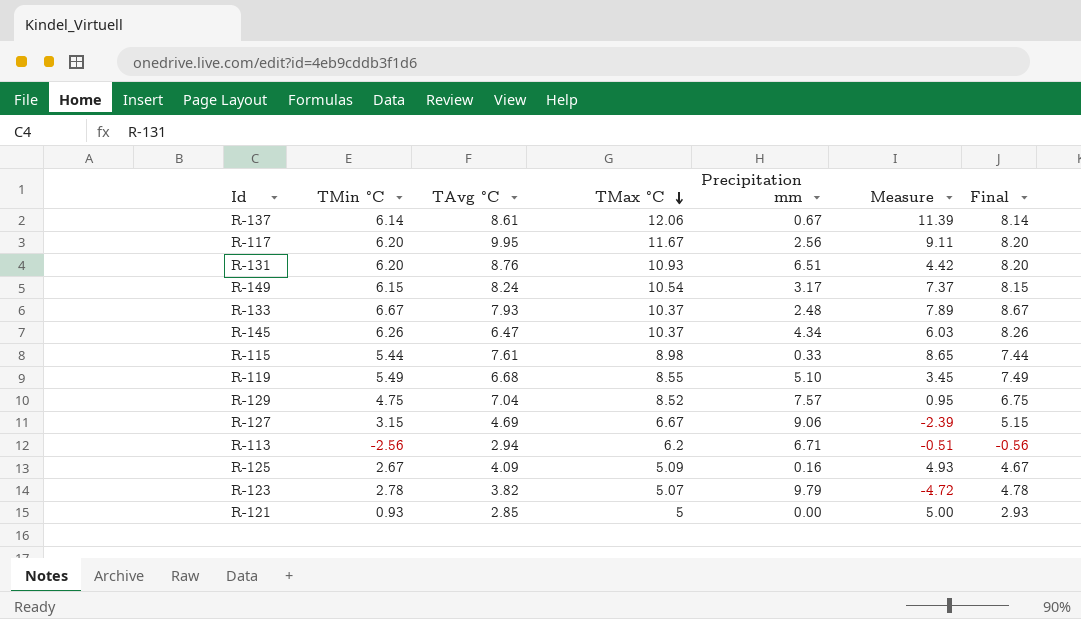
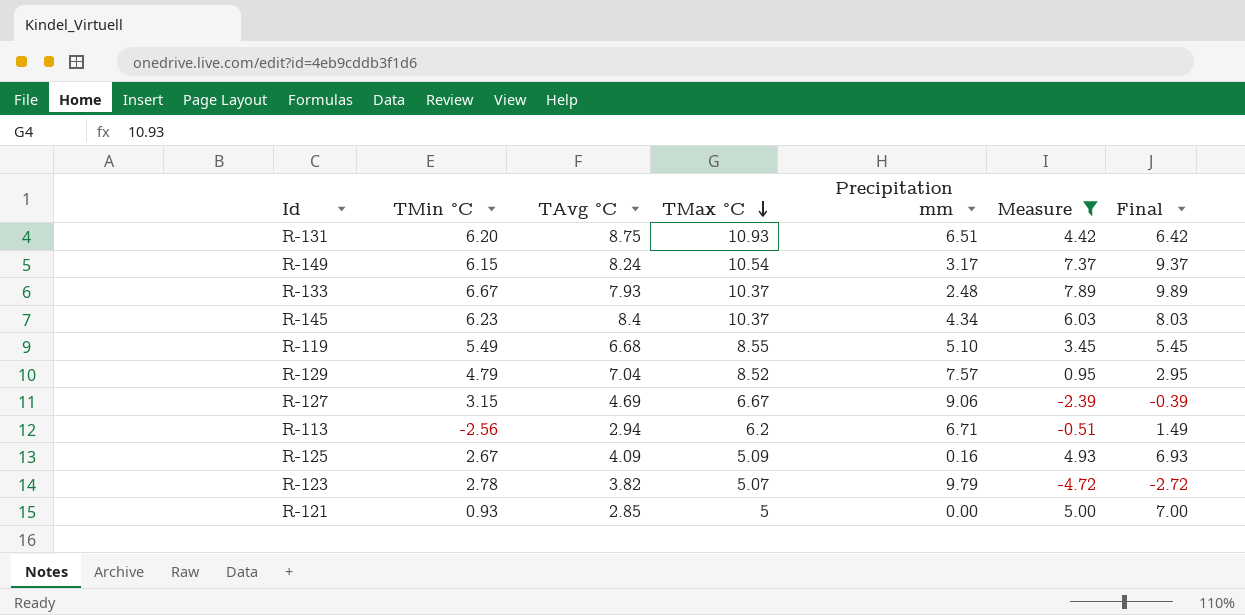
filter: none -> Measure <= 7.89
column Final | formula: [TMin °C] + 2 -> [Measure] + 2
R-131 | TAvg °C: 8.76 -> 8.75
R-145 | TMin °C: 6.26 -> 6.23
R-145 | TAvg °C: 6.47 -> 8.4
R-129 | TMin °C: 4.75 -> 4.79

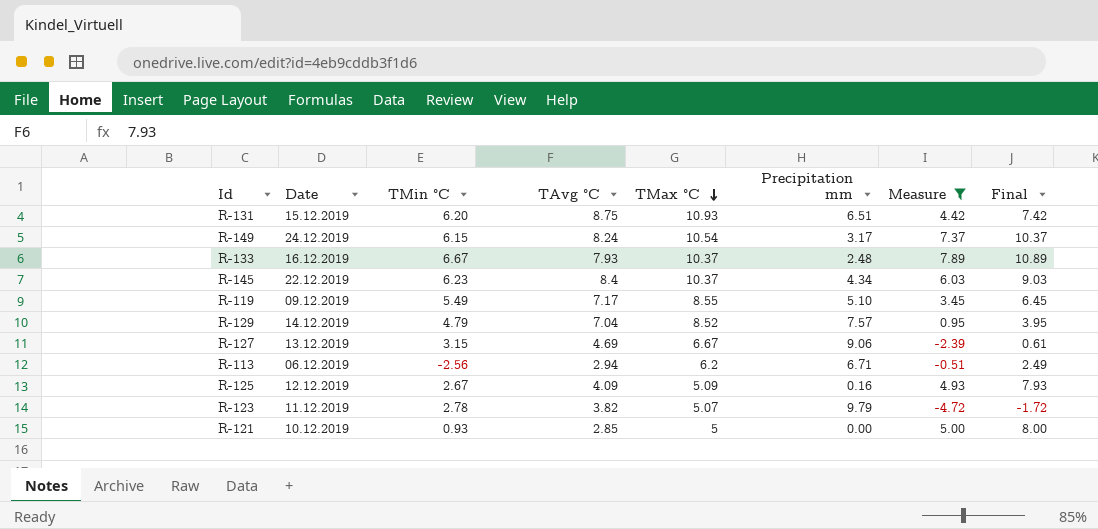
column Date | position: none -> 2
column Final | formula: [Measure] + 2 -> [Measure] + 3
R-119 | TAvg °C: 6.68 -> 7.17

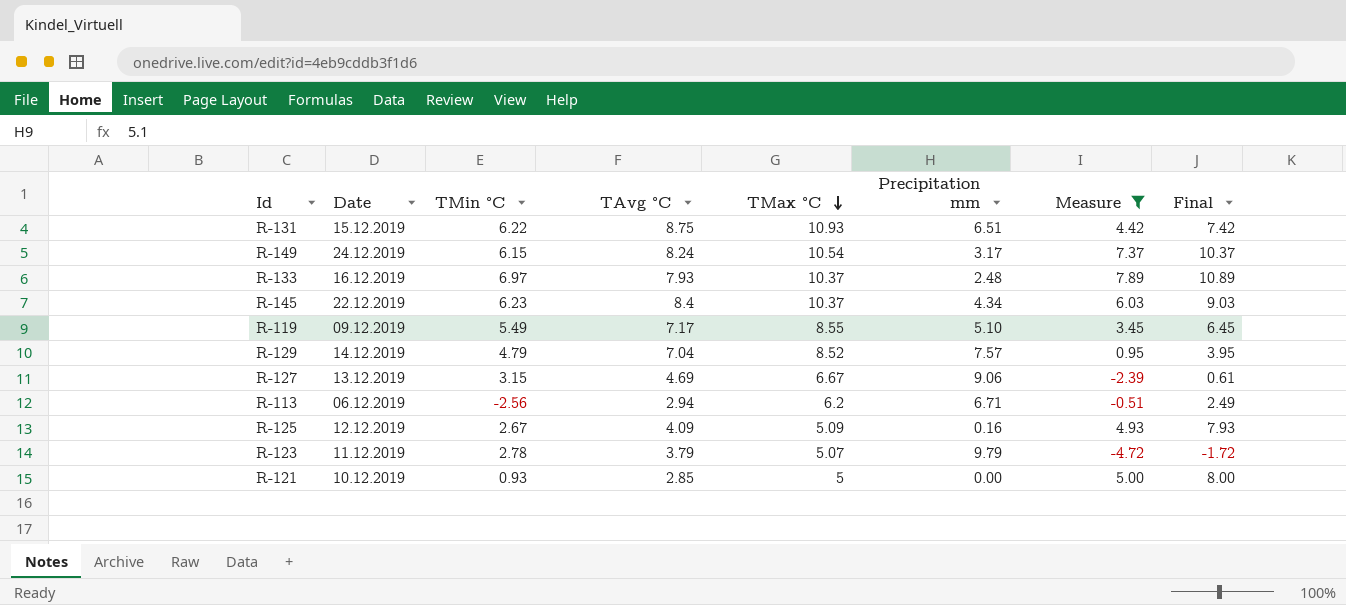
R-131 | TMin °C: 6.20 -> 6.22
R-133 | TMin °C: 6.67 -> 6.97
R-123 | TAvg °C: 3.82 -> 3.79

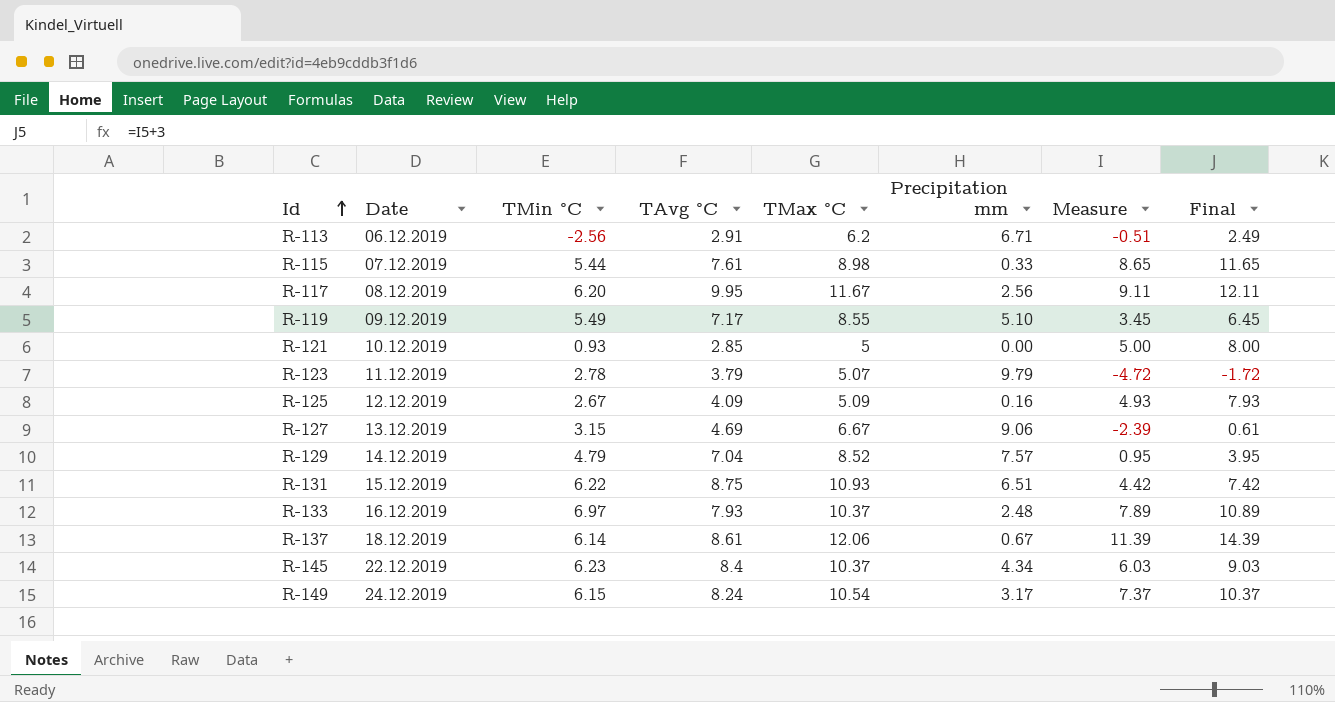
filter: Measure <= 7.89 -> none
row order: TMax °C descending -> Id ascending
R-113 | TAvg °C: 2.94 -> 2.91

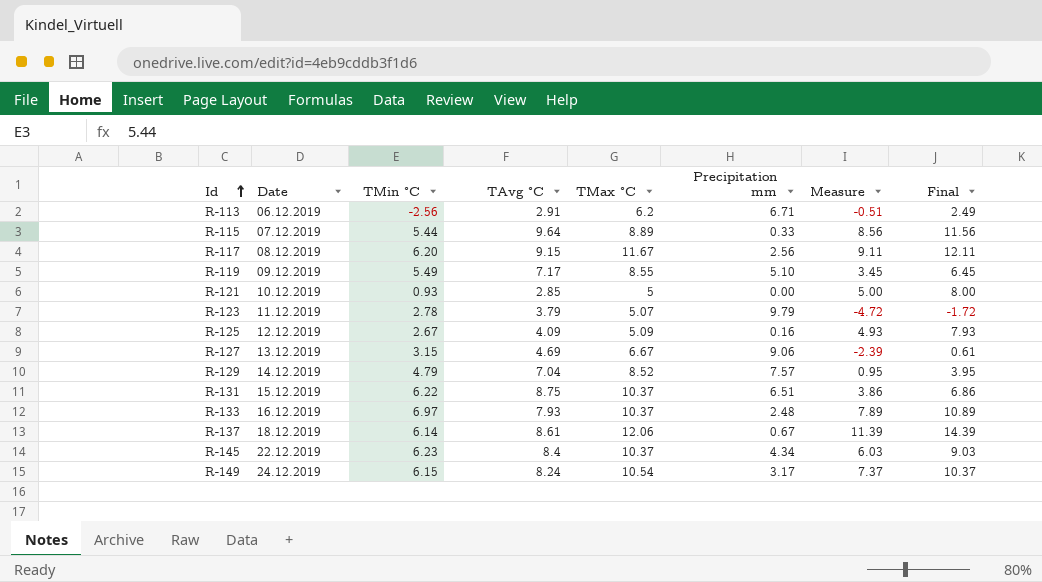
R-115 | TAvg °C: 7.61 -> 9.64
R-115 | TMax °C: 8.98 -> 8.89
R-115 | Measure: 8.65 -> 8.56
R-115 | Final: 11.65 -> 11.56
R-117 | TAvg °C: 9.95 -> 9.15
R-131 | TMax °C: 10.93 -> 10.37
R-131 | Measure: 4.42 -> 3.86
R-131 | Final: 7.42 -> 6.86

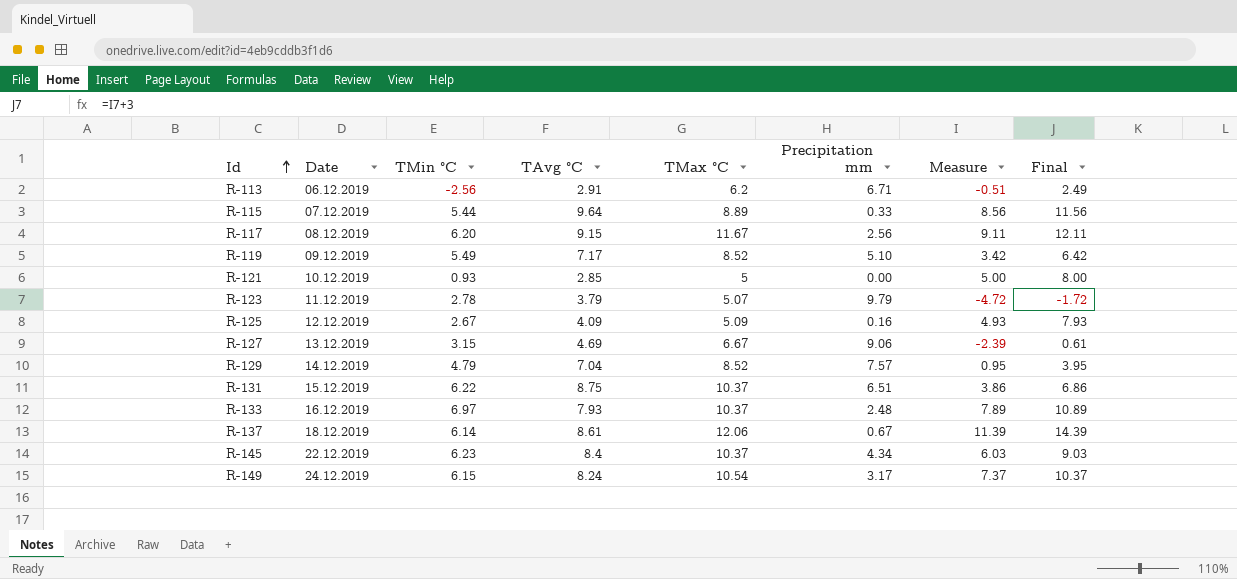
R-119 | TMax °C: 8.55 -> 8.52
R-119 | Measure: 3.45 -> 3.42
R-119 | Final: 6.45 -> 6.42

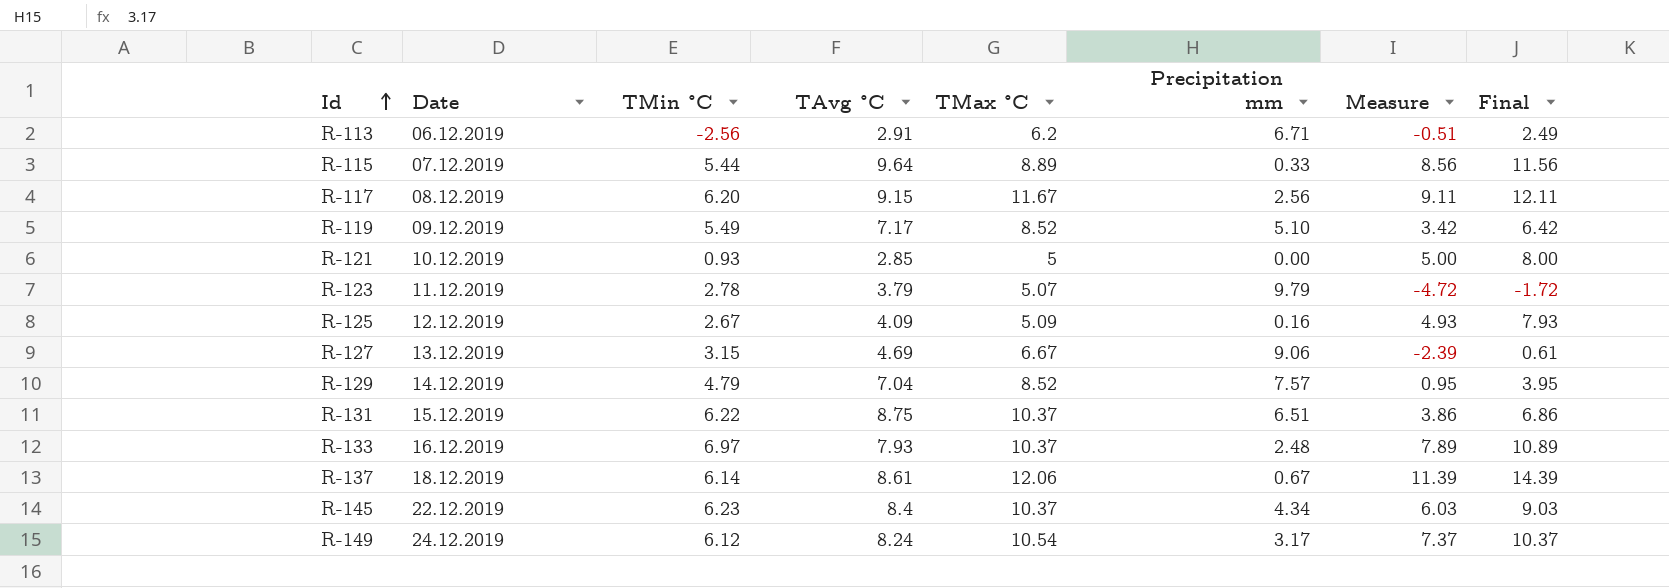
R-149 | TMin °C: 6.15 -> 6.12

